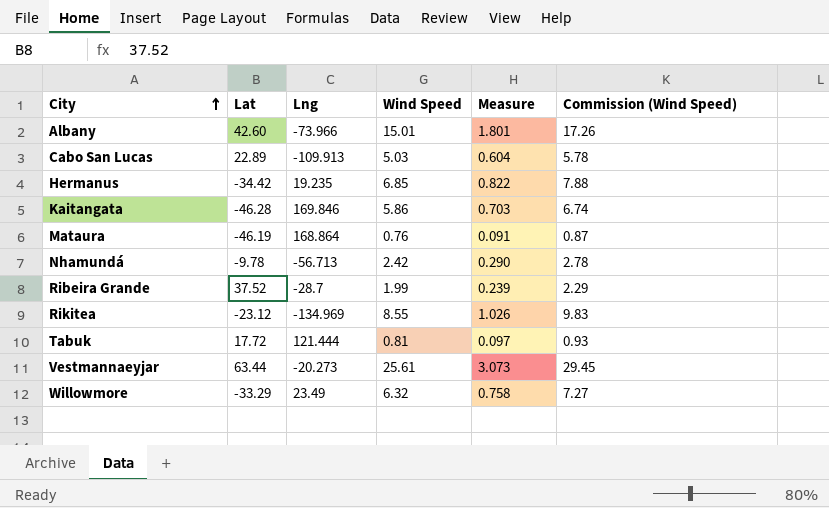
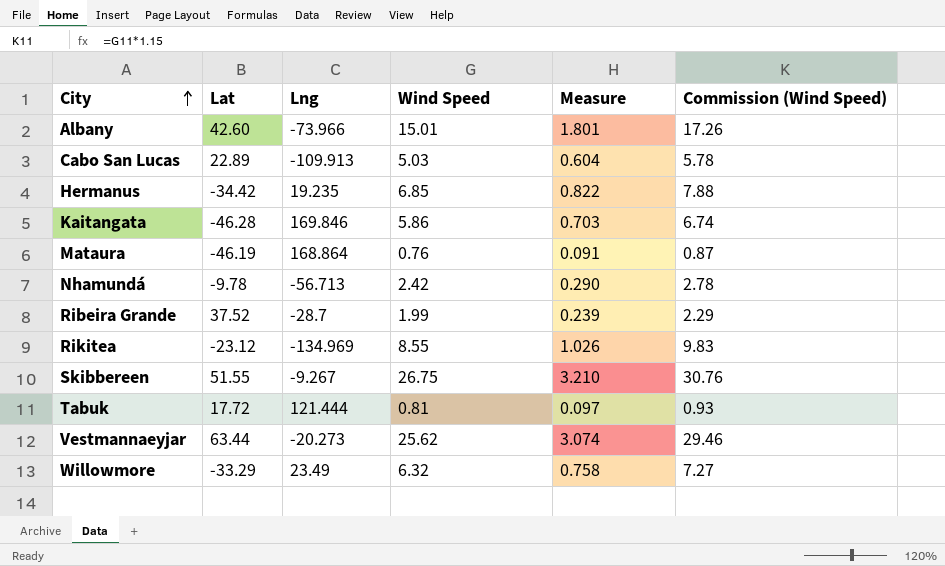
row Skibbereen: none -> 51.55 | -9.267 | 26.75 | 3.210 | 30.76
Vestmannaeyjar | Wind Speed: 25.61 -> 25.62
Vestmannaeyjar | Measure: 3.073 -> 3.074
Vestmannaeyjar | Commission (Wind Speed): 29.45 -> 29.46

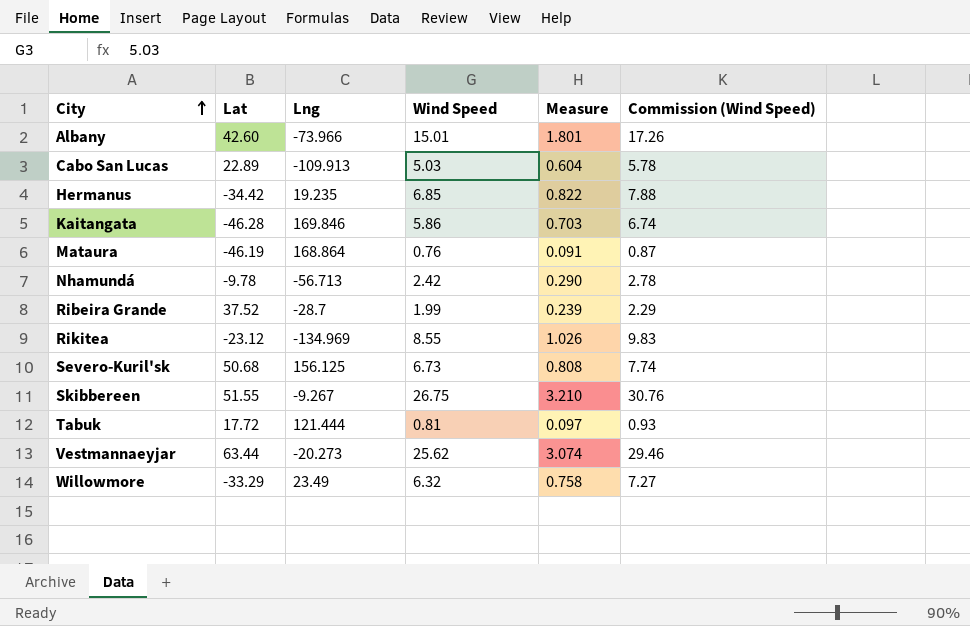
row Severo-Kuril'sk: none -> 50.68 | 156.125 | 6.73 | 0.808 | 7.74

